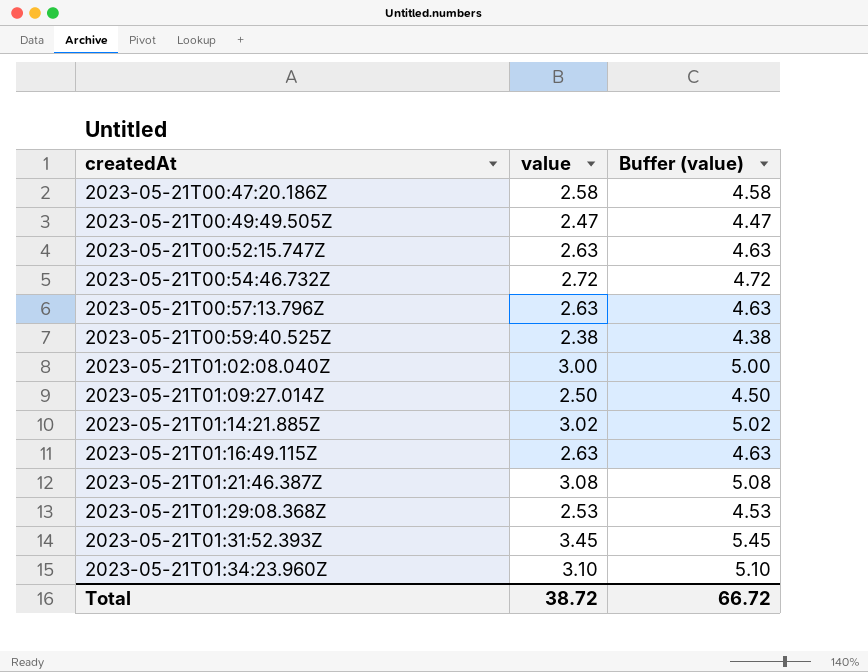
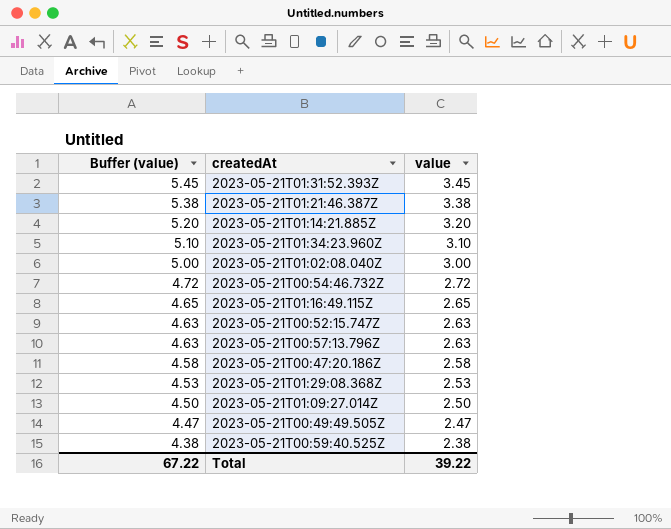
row order: createdAt ascending -> Buffer (value) descending
column Buffer (value) | position: 3 -> 1
2023-05-21T01:21:46.387Z | Buffer (value): 5.08 -> 5.38
2023-05-21T01:21:46.387Z | value: 3.08 -> 3.38
2023-05-21T01:14:21.885Z | Buffer (value): 5.02 -> 5.20
2023-05-21T01:14:21.885Z | value: 3.02 -> 3.20
2023-05-21T01:16:49.115Z | Buffer (value): 4.63 -> 4.65
2023-05-21T01:16:49.115Z | value: 2.63 -> 2.65
Total | Buffer (value): 66.72 -> 67.22
Total | value: 38.72 -> 39.22

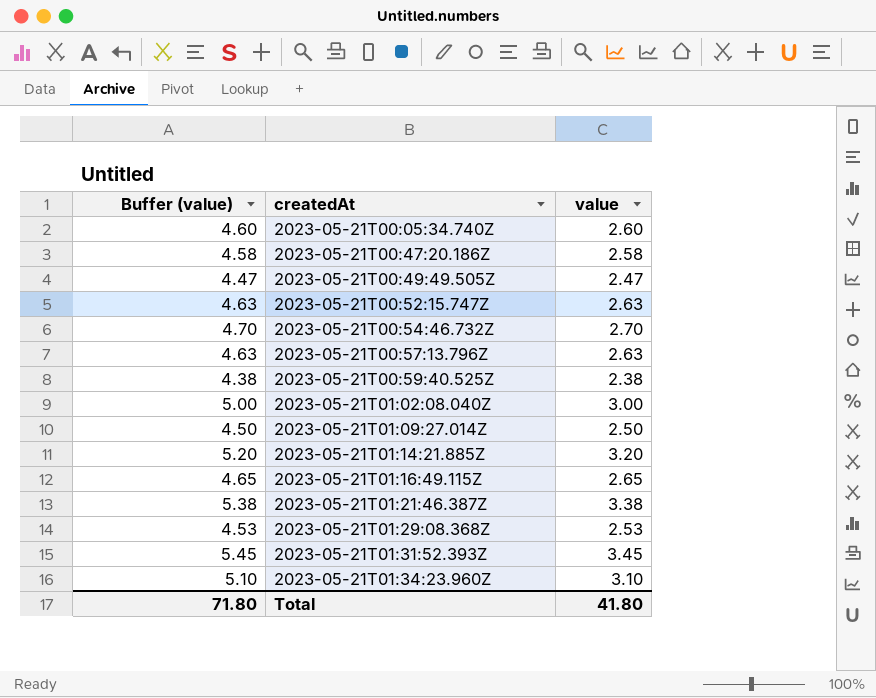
row order: Buffer (value) descending -> createdAt ascending
row 2023-05-21T00:05:34.740Z: none -> 4.60 | 2.60
2023-05-21T00:54:46.732Z | Buffer (value): 4.72 -> 4.70
2023-05-21T00:54:46.732Z | value: 2.72 -> 2.70
Total | Buffer (value): 67.22 -> 71.80
Total | value: 39.22 -> 41.80

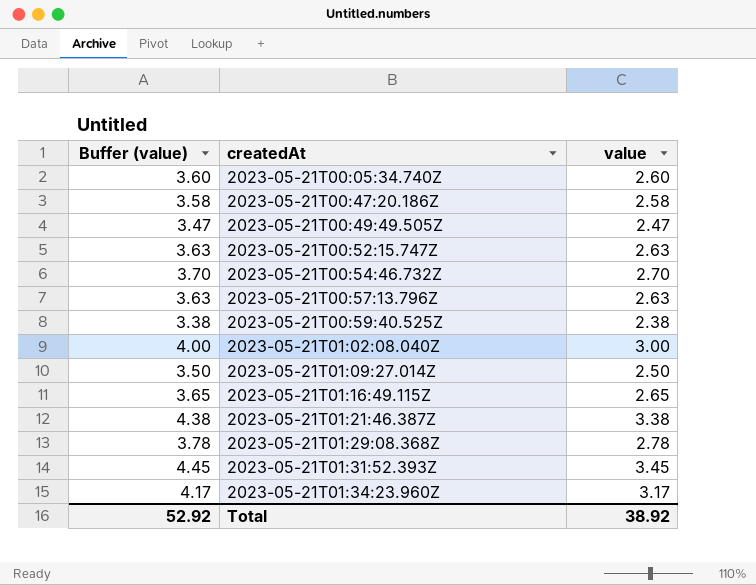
column Buffer (value) | formula: [value] + 2 -> [value] + 1
row 2023-05-21T01:14:21.885Z: 5.20 | 3.20 -> none
2023-05-21T01:29:08.368Z | value: 2.53 -> 2.78
2023-05-21T01:34:23.960Z | value: 3.10 -> 3.17
Total | Buffer (value): 71.80 -> 52.92
Total | value: 41.80 -> 38.92

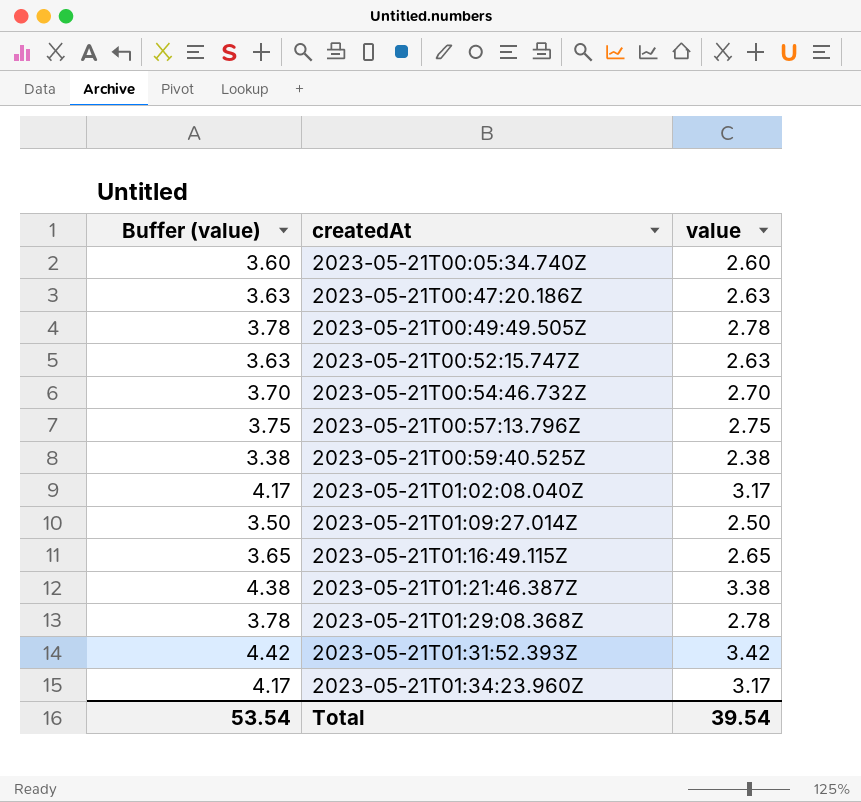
2023-05-21T00:47:20.186Z | Buffer (value): 3.58 -> 3.63
2023-05-21T00:47:20.186Z | value: 2.58 -> 2.63
2023-05-21T00:49:49.505Z | Buffer (value): 3.47 -> 3.78
2023-05-21T00:49:49.505Z | value: 2.47 -> 2.78
2023-05-21T00:57:13.796Z | Buffer (value): 3.63 -> 3.75
2023-05-21T00:57:13.796Z | value: 2.63 -> 2.75
2023-05-21T01:02:08.040Z | Buffer (value): 4.00 -> 4.17
2023-05-21T01:02:08.040Z | value: 3.00 -> 3.17
2023-05-21T01:31:52.393Z | Buffer (value): 4.45 -> 4.42
2023-05-21T01:31:52.393Z | value: 3.45 -> 3.42
Total | Buffer (value): 52.92 -> 53.54
Total | value: 38.92 -> 39.54

